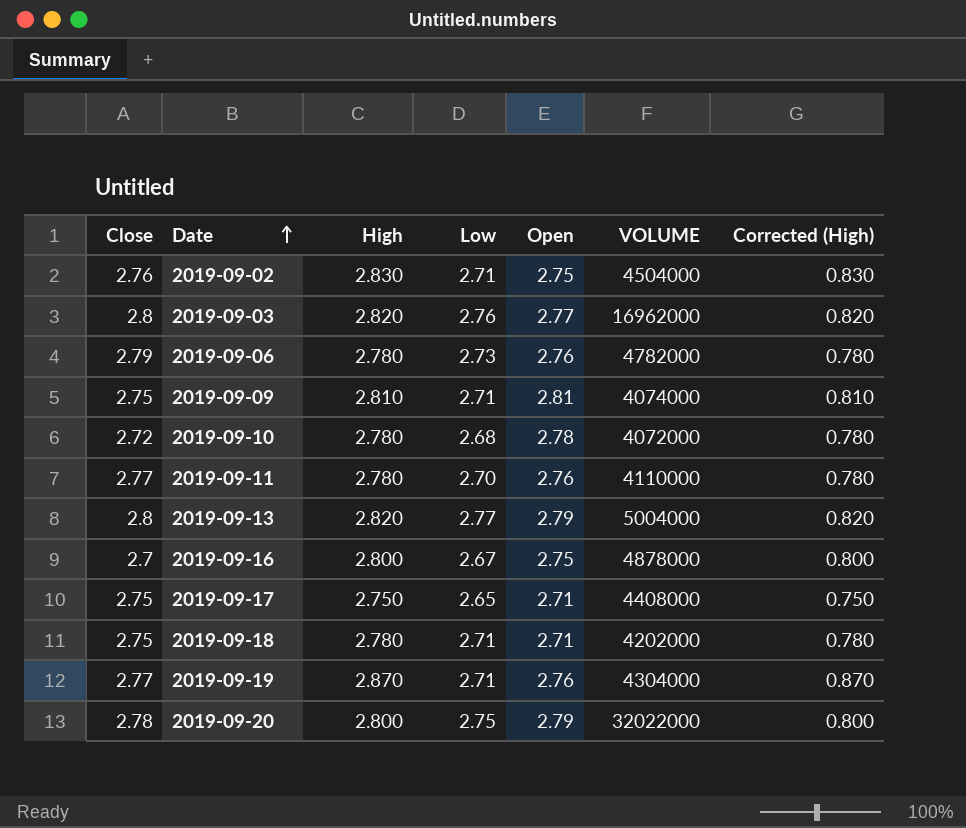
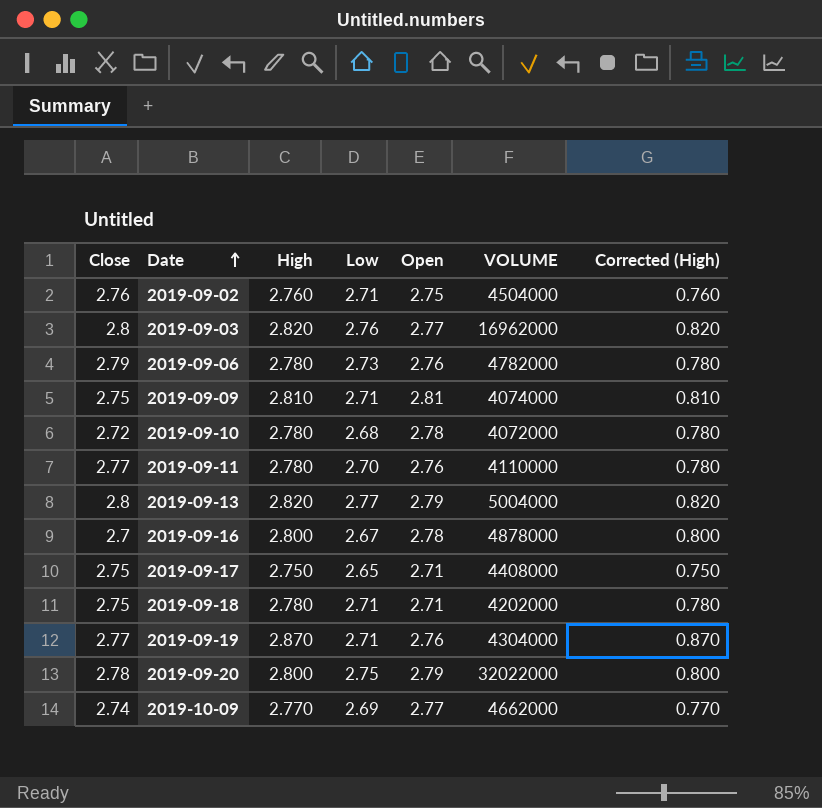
2019-09-02 | High: 2.830 -> 2.760
2019-09-02 | Corrected (High): 0.830 -> 0.760
2019-09-16 | Open: 2.75 -> 2.78
row 2019-10-09: none -> 2.74 | 2.770 | 2.69 | 2.77 | 4662000 | 0.770

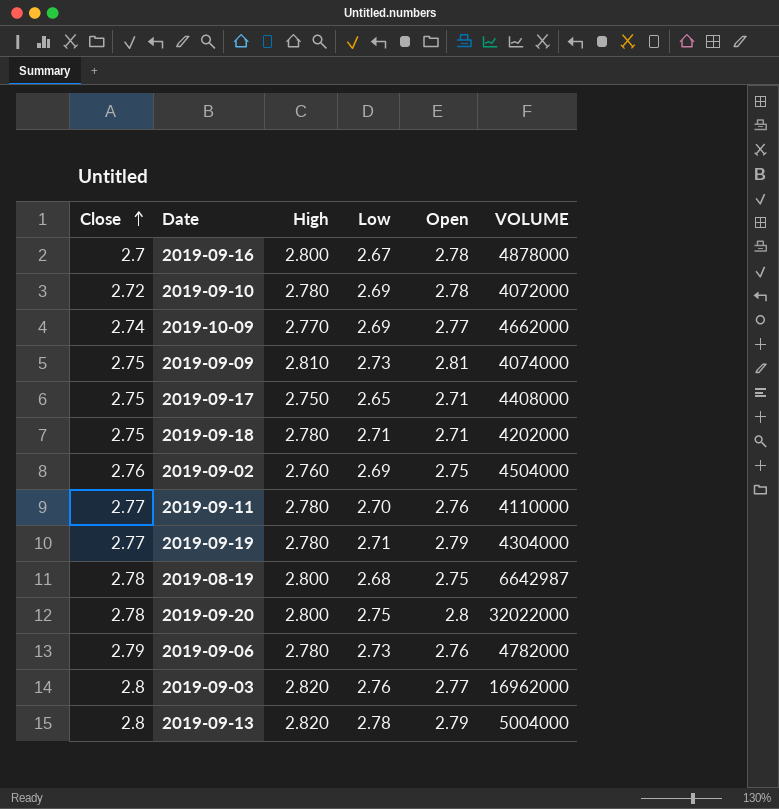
row order: Date ascending -> Close ascending
column Corrected (High) | formula: [High] - 2 -> none
2019-09-10 | Low: 2.68 -> 2.69
2019-09-09 | Low: 2.71 -> 2.73
2019-09-02 | Low: 2.71 -> 2.69
2019-09-19 | High: 2.870 -> 2.780
2019-09-19 | Open: 2.76 -> 2.79
row 2019-08-19: none -> 2.78 | 2.800 | 2.68 | 2.75 | 6642987
2019-09-20 | Open: 2.79 -> 2.8
2019-09-13 | Low: 2.77 -> 2.78

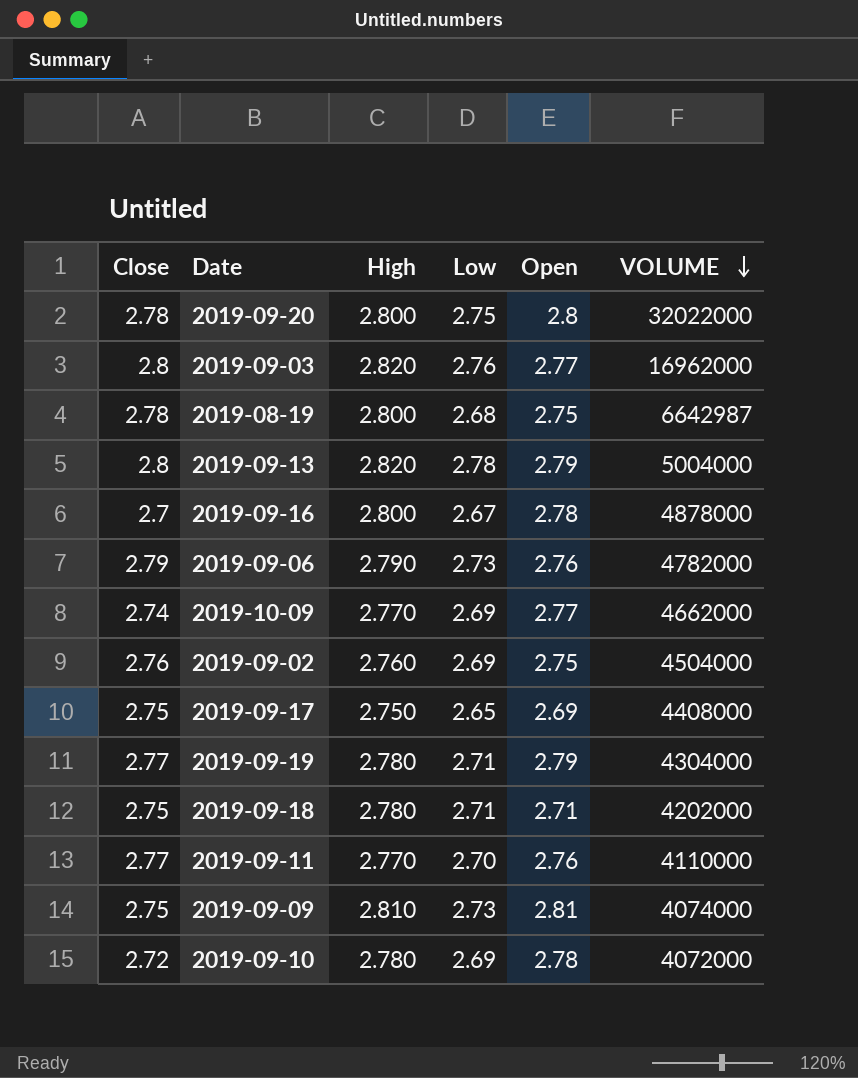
row order: Close ascending -> VOLUME descending
2019-09-06 | High: 2.780 -> 2.790
2019-09-17 | Open: 2.71 -> 2.69
2019-09-11 | High: 2.780 -> 2.770

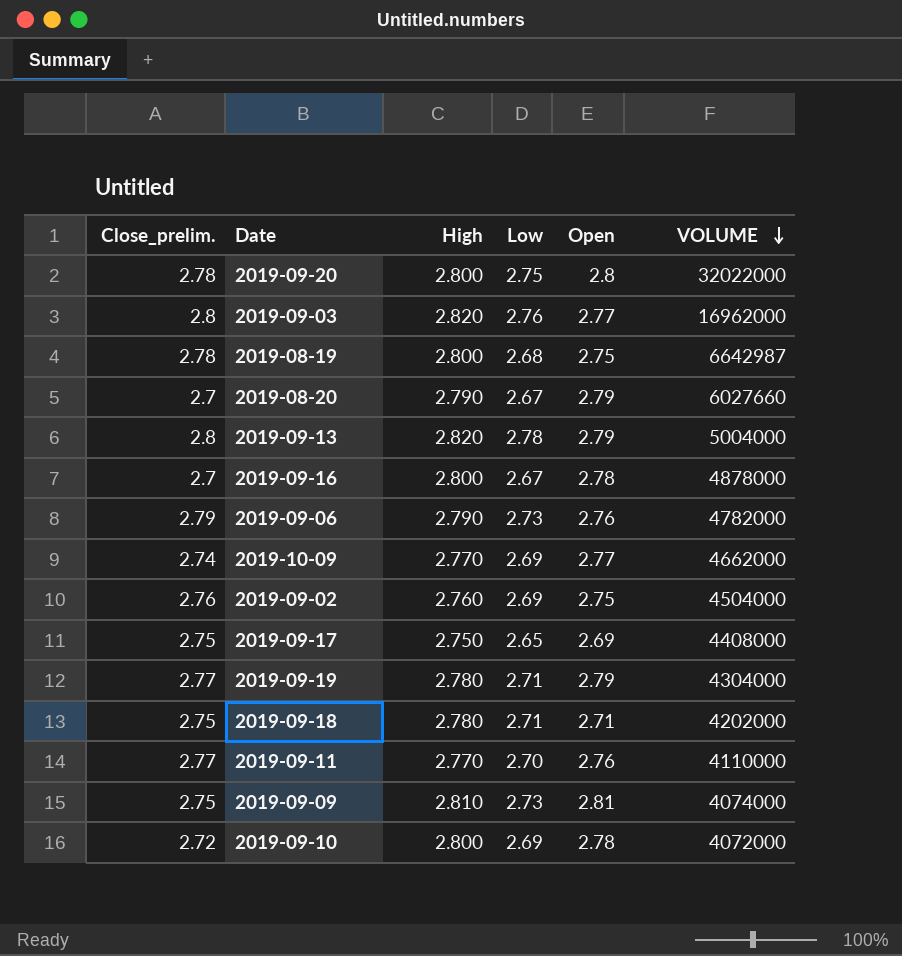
column name: Close -> Close_prelim.
row 2019-08-20: none -> 2.7 | 2.790 | 2.67 | 2.79 | 6027660
2019-09-10 | High: 2.780 -> 2.800

